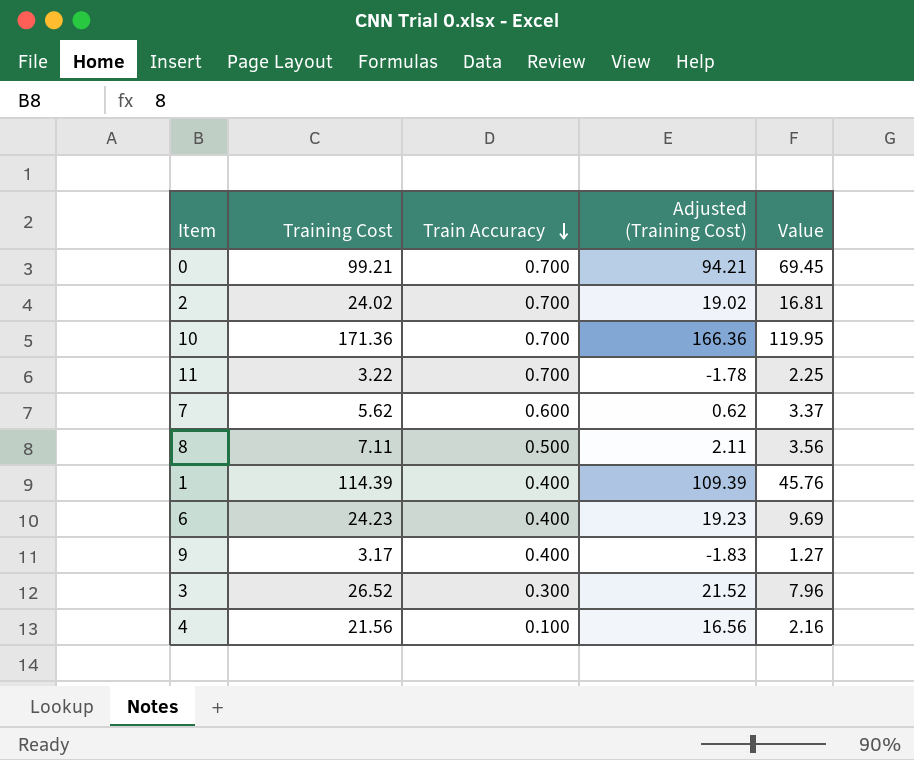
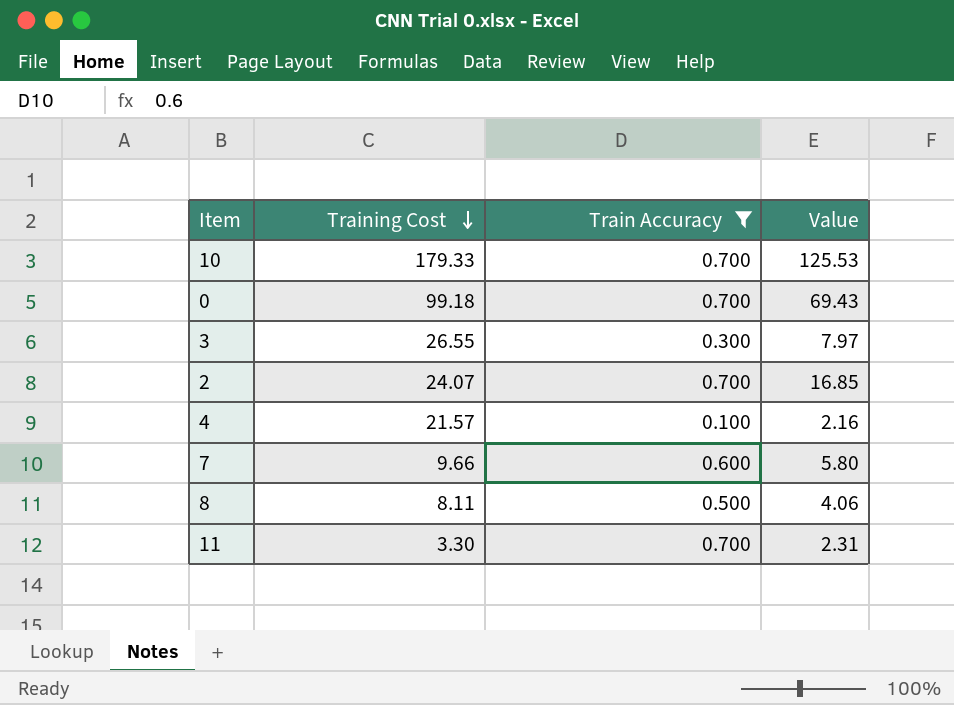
filter: none -> Train Accuracy != 0.400
row order: Train Accuracy descending -> Training Cost descending
column Adjusted (Training Cost) | formula: [Training Cost] - 5 -> none
10 | Training Cost: 171.36 -> 179.33
10 | Value: 119.95 -> 125.53
0 | Training Cost: 99.21 -> 99.18
0 | Value: 69.45 -> 69.43
3 | Training Cost: 26.52 -> 26.55
3 | Value: 7.96 -> 7.97
2 | Training Cost: 24.02 -> 24.07
2 | Value: 16.81 -> 16.85
4 | Training Cost: 21.56 -> 21.57
7 | Training Cost: 5.62 -> 9.66
7 | Value: 3.37 -> 5.80
8 | Training Cost: 7.11 -> 8.11
8 | Value: 3.56 -> 4.06
11 | Training Cost: 3.22 -> 3.30
11 | Value: 2.25 -> 2.31

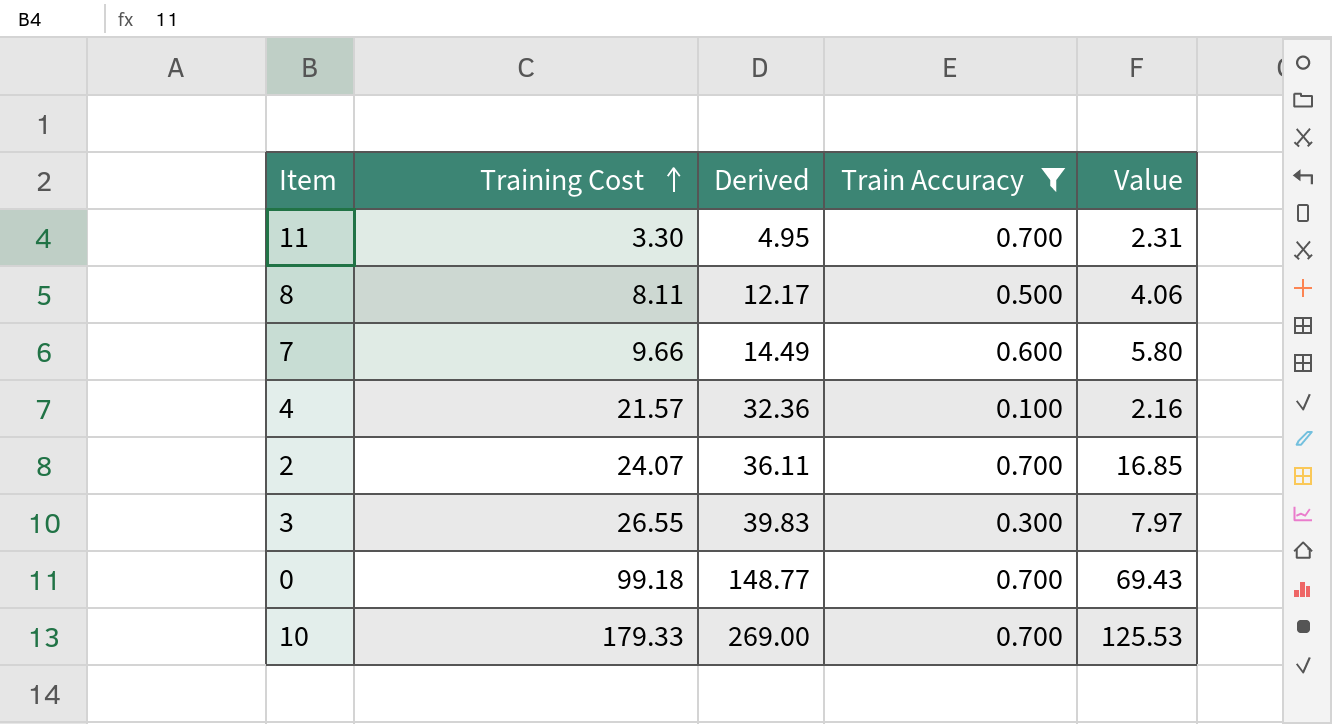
row order: Training Cost descending -> Training Cost ascending
column Derived | formula: none -> [Training Cost] * 1.5

